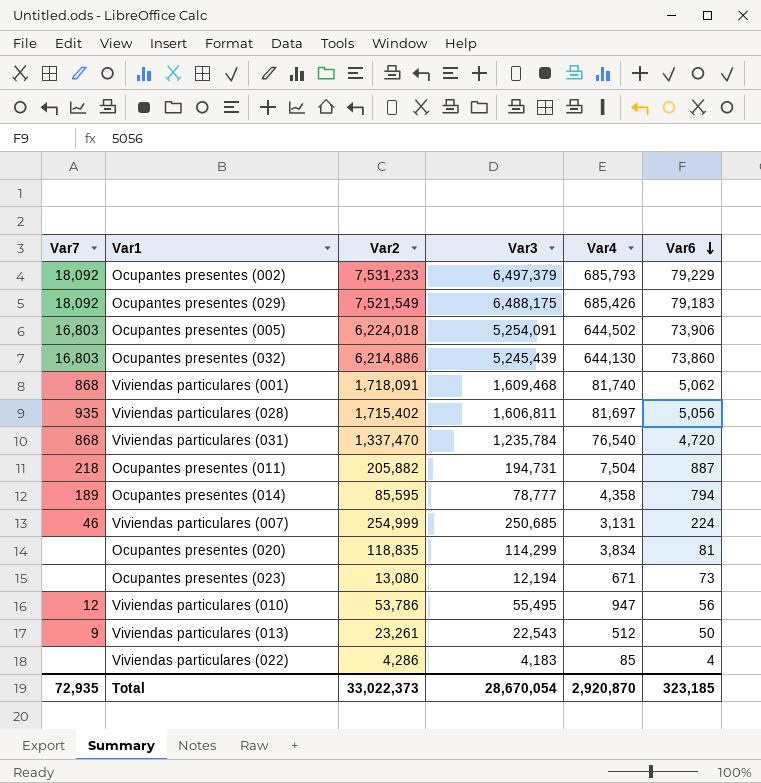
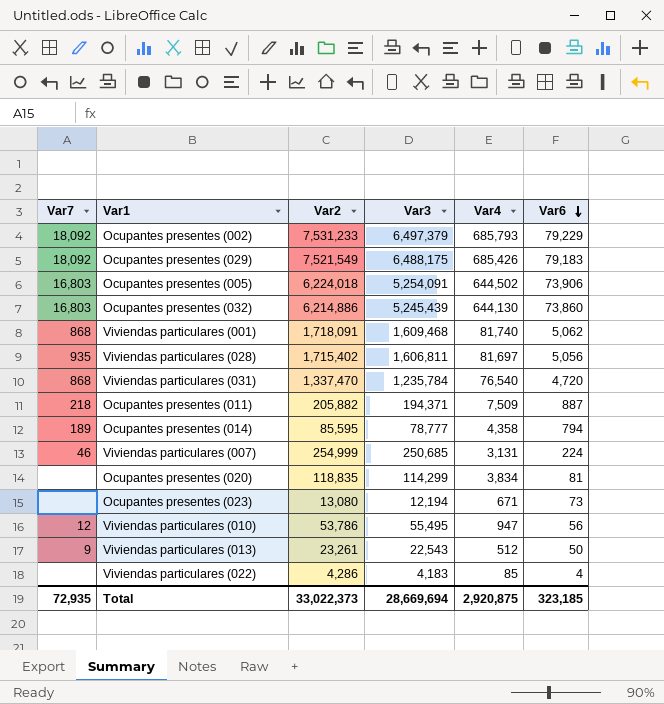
Ocupantes presentes (011) | Var3: 194,731 -> 194,371
Ocupantes presentes (011) | Var4: 7,504 -> 7,509
Total | Var3: 28,670,054 -> 28,669,694
Total | Var4: 2,920,870 -> 2,920,875

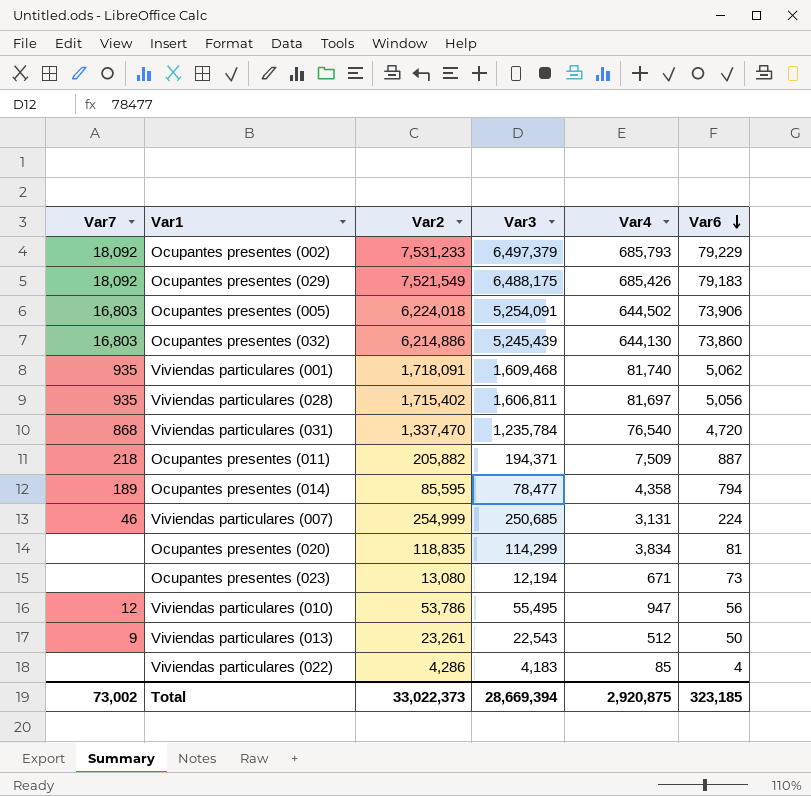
Viviendas particulares (001) | Var7: 868 -> 935
Ocupantes presentes (014) | Var3: 78,777 -> 78,477
Total | Var7: 72,935 -> 73,002
Total | Var3: 28,669,694 -> 28,669,394

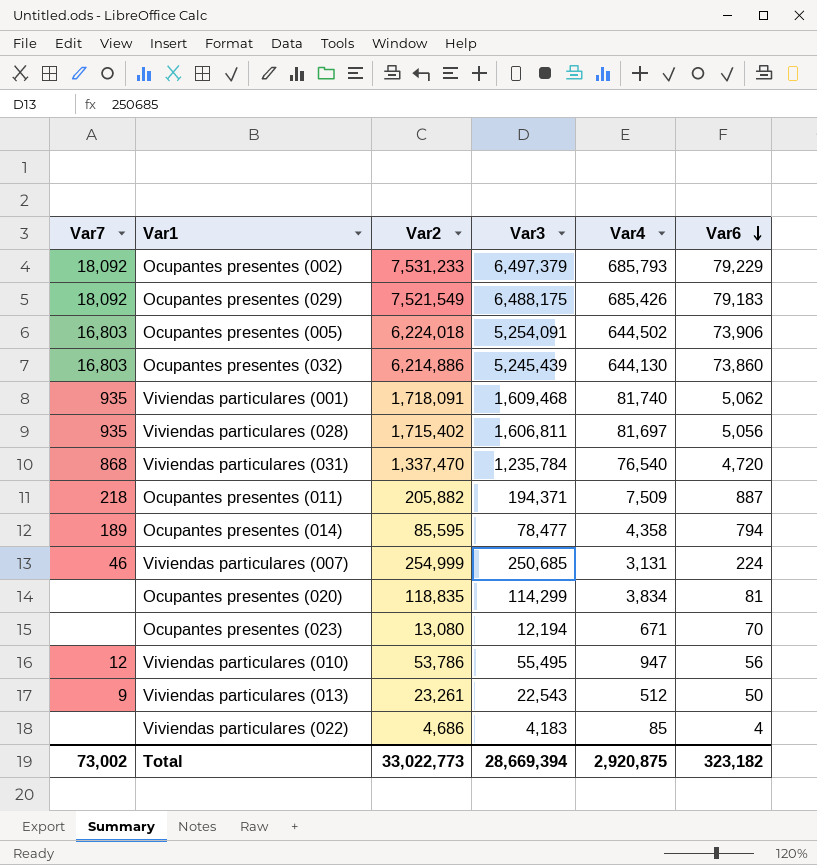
Ocupantes presentes (023) | Var6: 73 -> 70
Viviendas particulares (022) | Var2: 4,286 -> 4,686
Total | Var2: 33,022,373 -> 33,022,773
Total | Var6: 323,185 -> 323,182

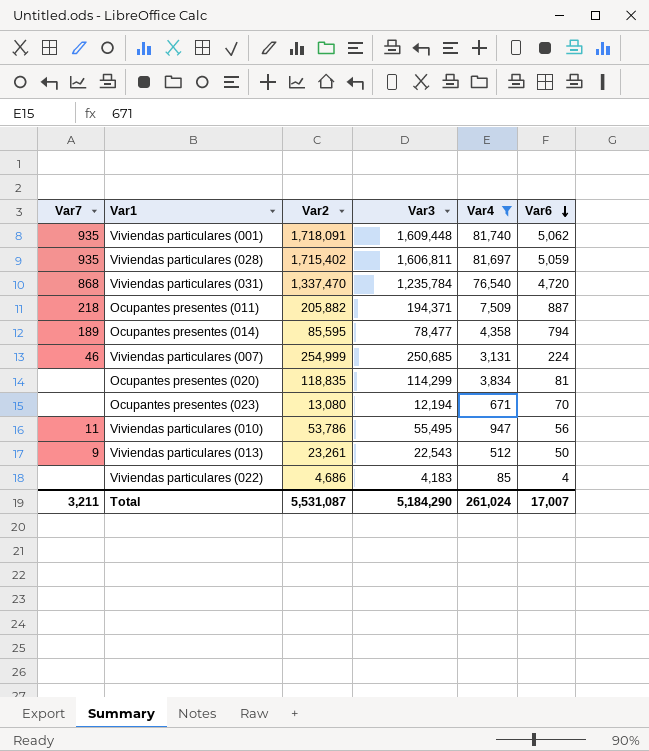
filter: none -> Var4 <= 81,740
Viviendas particulares (001) | Var3: 1,609,468 -> 1,609,448
Viviendas particulares (028) | Var6: 5,056 -> 5,059
Viviendas particulares (010) | Var7: 12 -> 11
Total | Var7: 73,002 -> 3,211
Total | Var2: 33,022,773 -> 5,531,087
Total | Var3: 28,669,394 -> 5,184,290
Total | Var4: 2,920,875 -> 261,024
Total | Var6: 323,182 -> 17,007

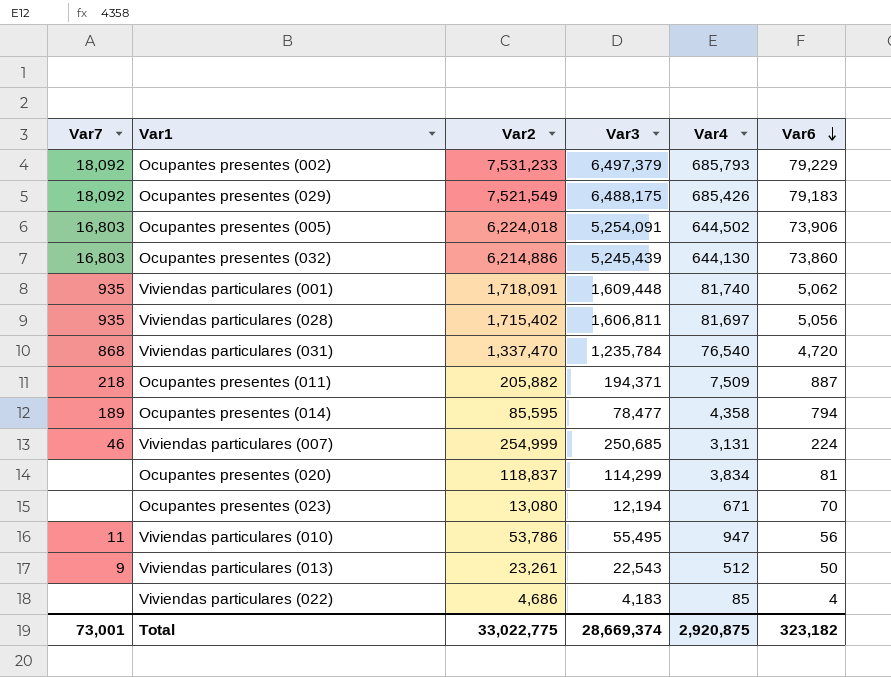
filter: Var4 <= 81,740 -> none
Viviendas particulares (028) | Var6: 5,059 -> 5,056
Ocupantes presentes (020) | Var2: 118,835 -> 118,837
Total | Var7: 3,211 -> 73,001
Total | Var2: 5,531,087 -> 33,022,775
Total | Var3: 5,184,290 -> 28,669,374
Total | Var4: 261,024 -> 2,920,875
Total | Var6: 17,007 -> 323,182

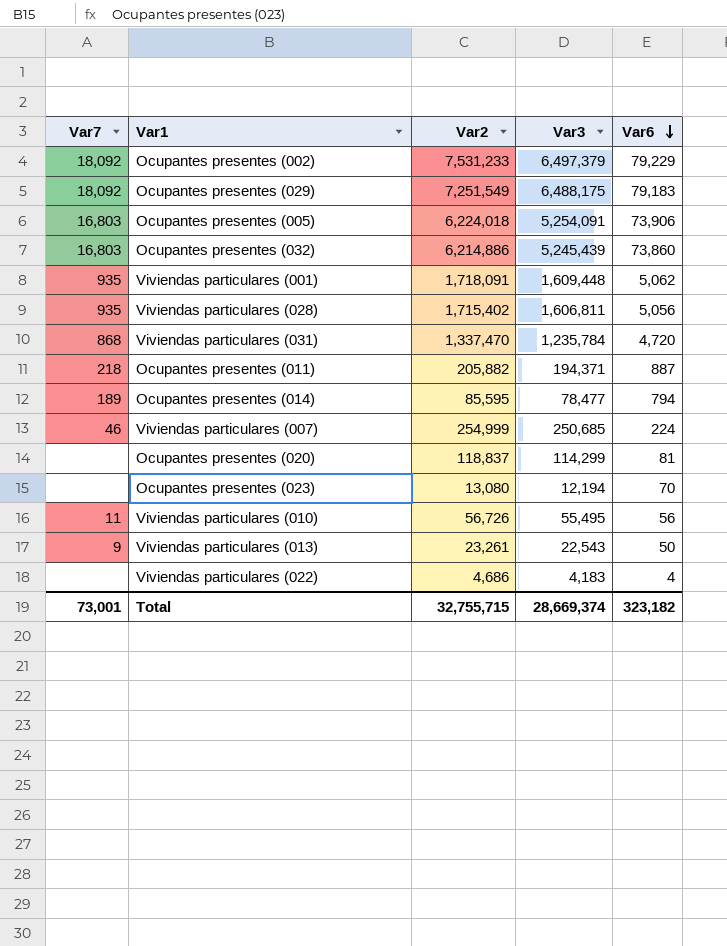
column Var4 | position: 5 -> none
Ocupantes presentes (029) | Var2: 7,521,549 -> 7,251,549
Viviendas particulares (010) | Var2: 53,786 -> 56,726
Total | Var2: 33,022,775 -> 32,755,715

